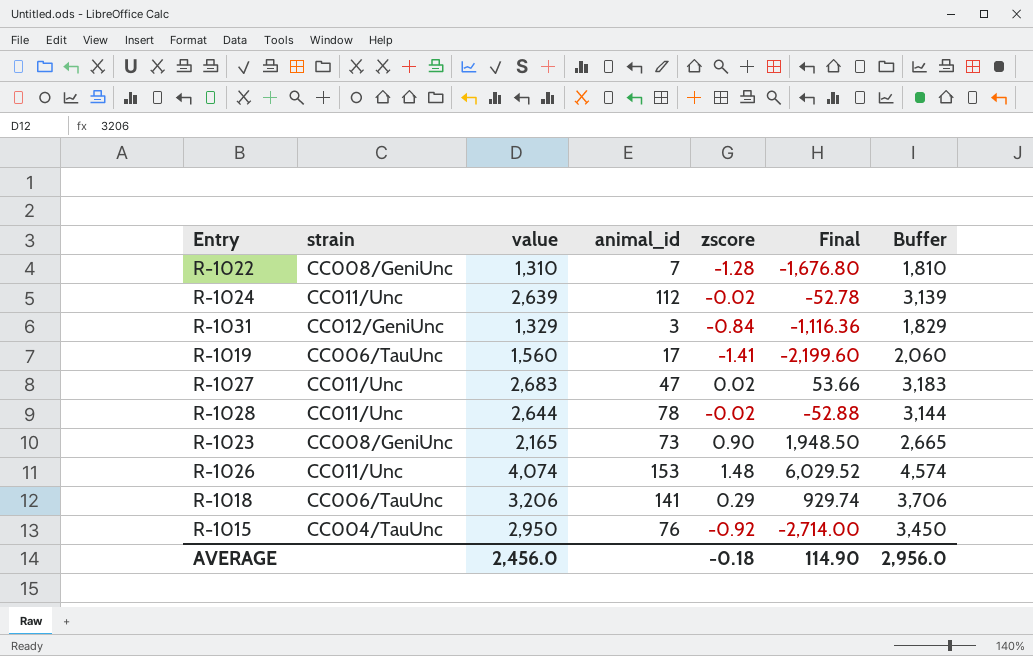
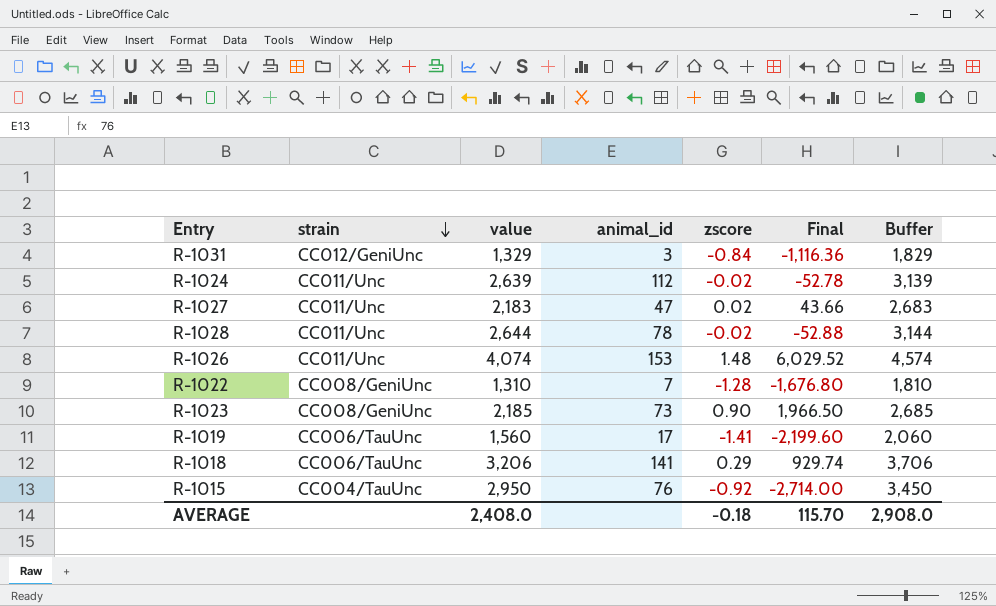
row order: none -> strain descending
R-1027 | value: 2,683 -> 2,183
R-1027 | Final: 53.66 -> 43.66
R-1027 | Buffer: 3,183 -> 2,683
R-1023 | value: 2,165 -> 2,185
R-1023 | Final: 1,948.50 -> 1,966.50
R-1023 | Buffer: 2,665 -> 2,685
AVERAGE | value: 2,456.0 -> 2,408.0
AVERAGE | Final: 114.90 -> 115.70
AVERAGE | Buffer: 2,956.0 -> 2,908.0

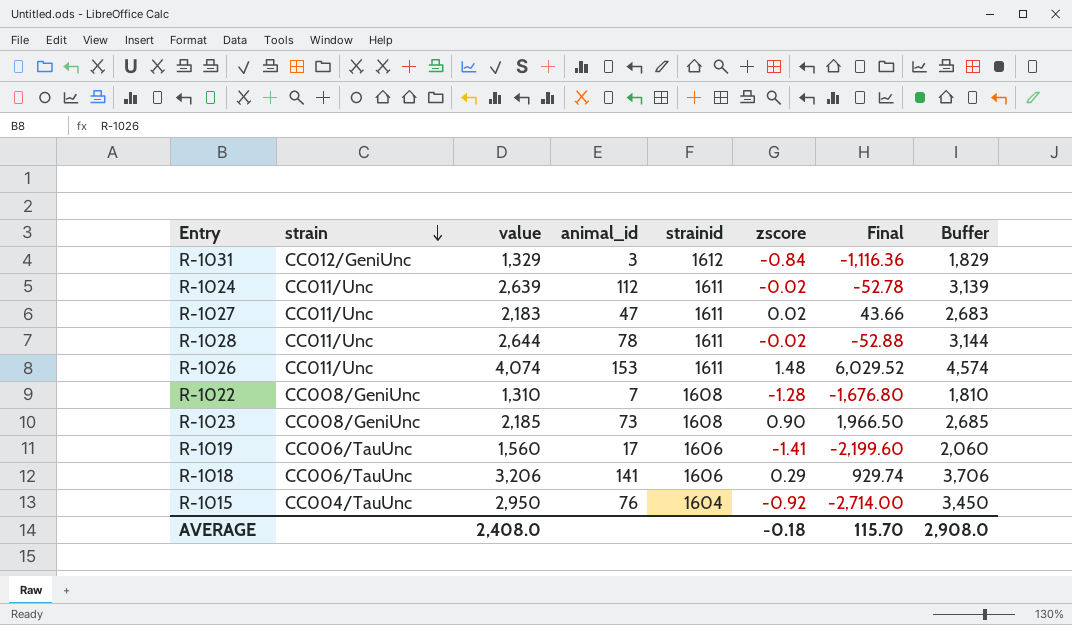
column strainid | position: none -> 5

